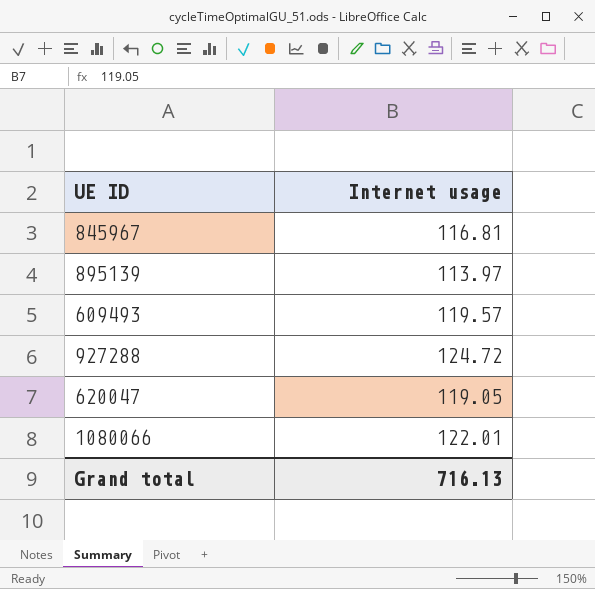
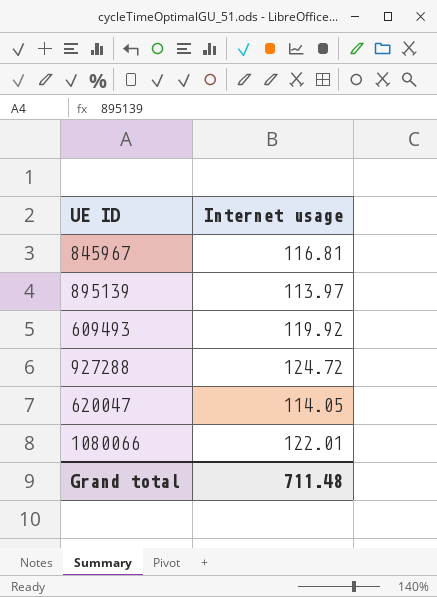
609493 | Internet usage: 119.57 -> 119.92
620047 | Internet usage: 119.05 -> 114.05
Grand total | Internet usage: 716.13 -> 711.48

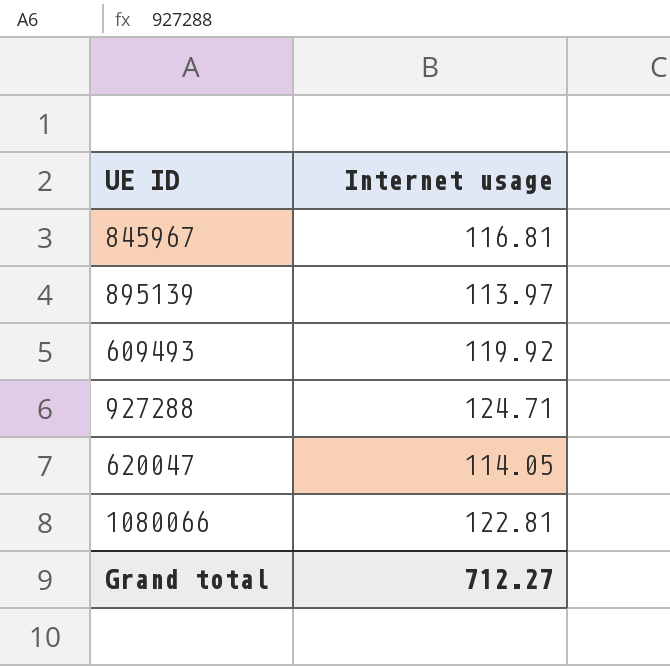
927288 | Internet usage: 124.72 -> 124.71
1080066 | Internet usage: 122.01 -> 122.81
Grand total | Internet usage: 711.48 -> 712.27

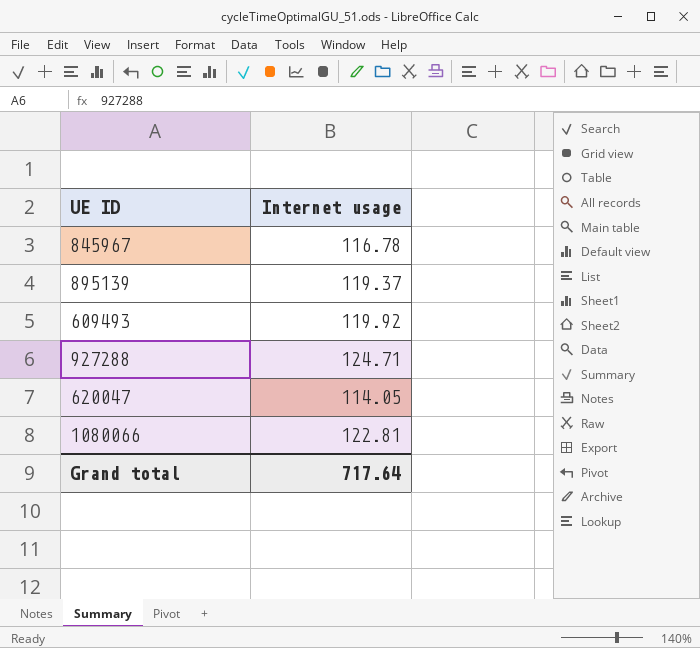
845967 | Internet usage: 116.81 -> 116.78
895139 | Internet usage: 113.97 -> 119.37
Grand total | Internet usage: 712.27 -> 717.64

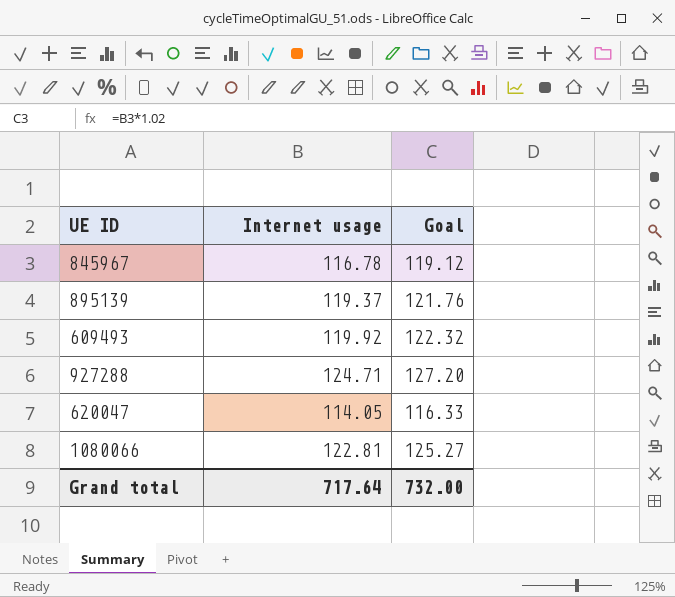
column Goal | formula: none -> [Internet usage] * 1.02

